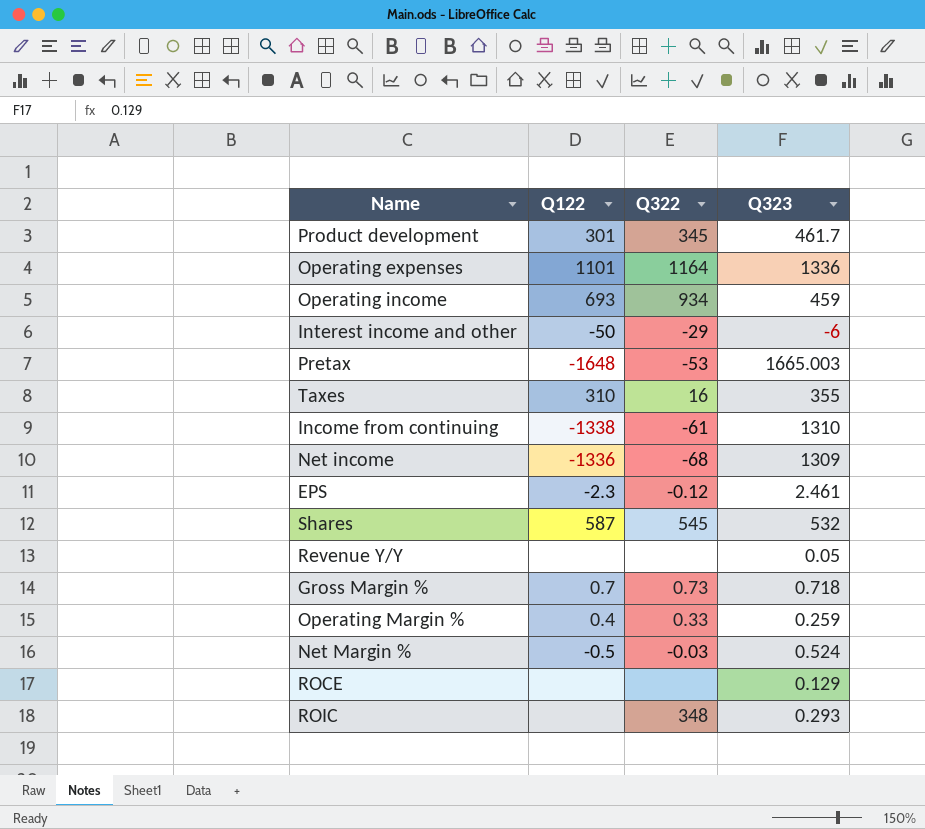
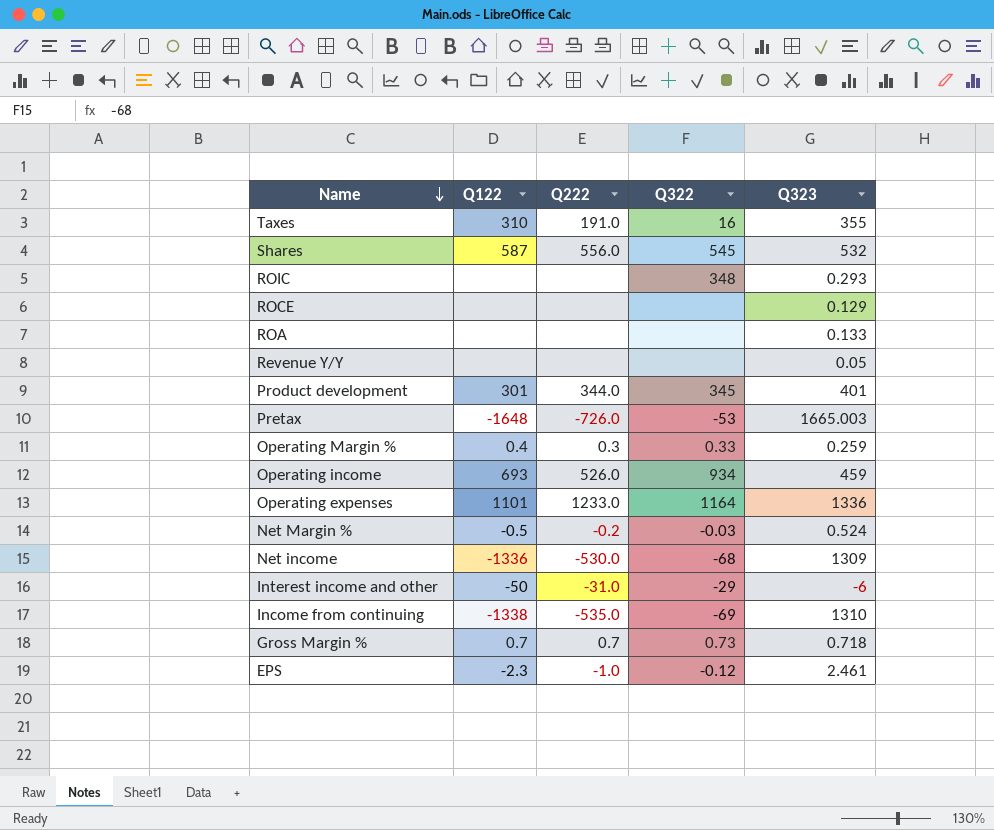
row order: none -> Name descending
column Q222 | position: none -> 3
row ROA: none -> none | none | none | 0.133
Product development | Q323: 461.7 -> 401
Income from continuing | Q322: -61 -> -69

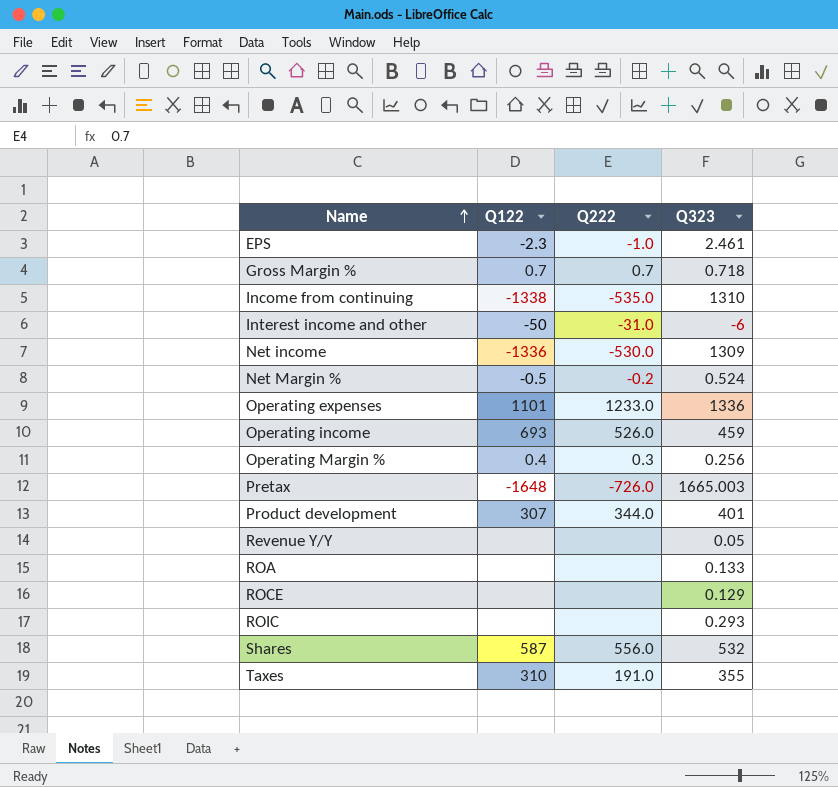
row order: Name descending -> Name ascending
column Q322 | position: 4 -> none
Operating Margin % | Q323: 0.259 -> 0.256
Product development | Q122: 301 -> 307

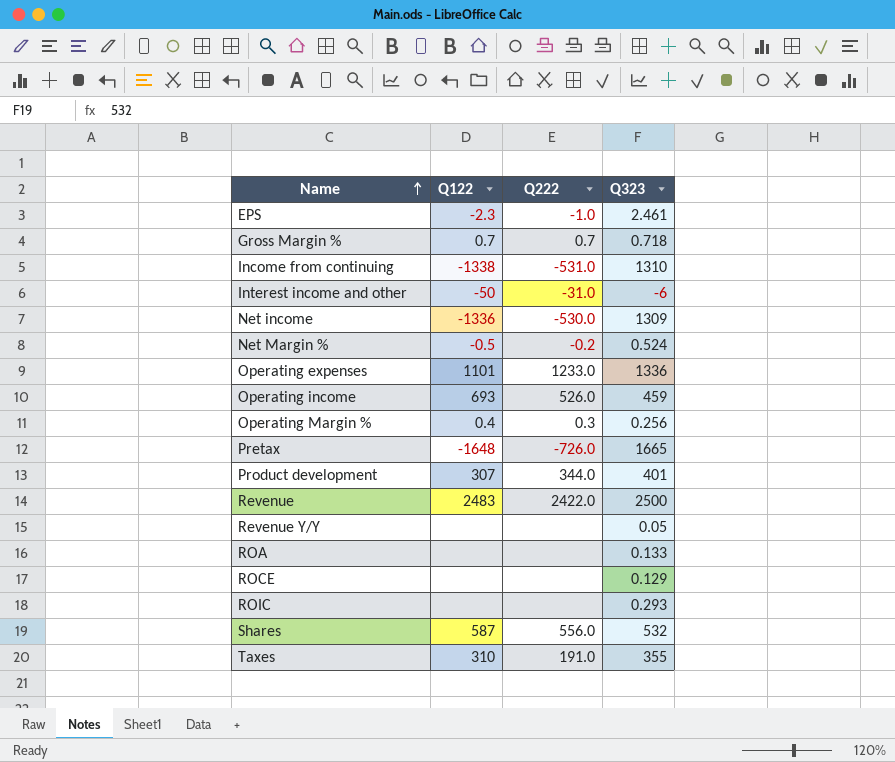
Income from continuing | Q222: -535.0 -> -531.0
Pretax | Q323: 1665.003 -> 1665
row Revenue: none -> 2483 | 2422.0 | 2500

